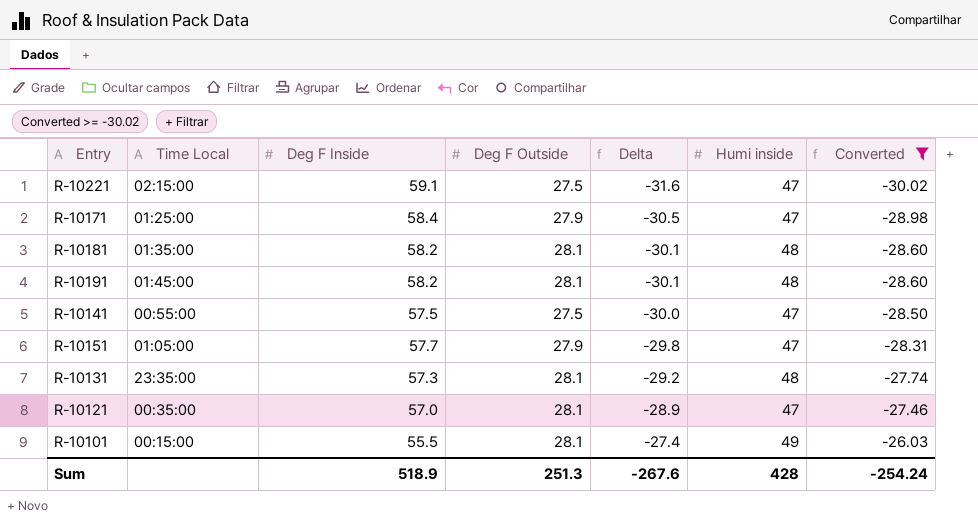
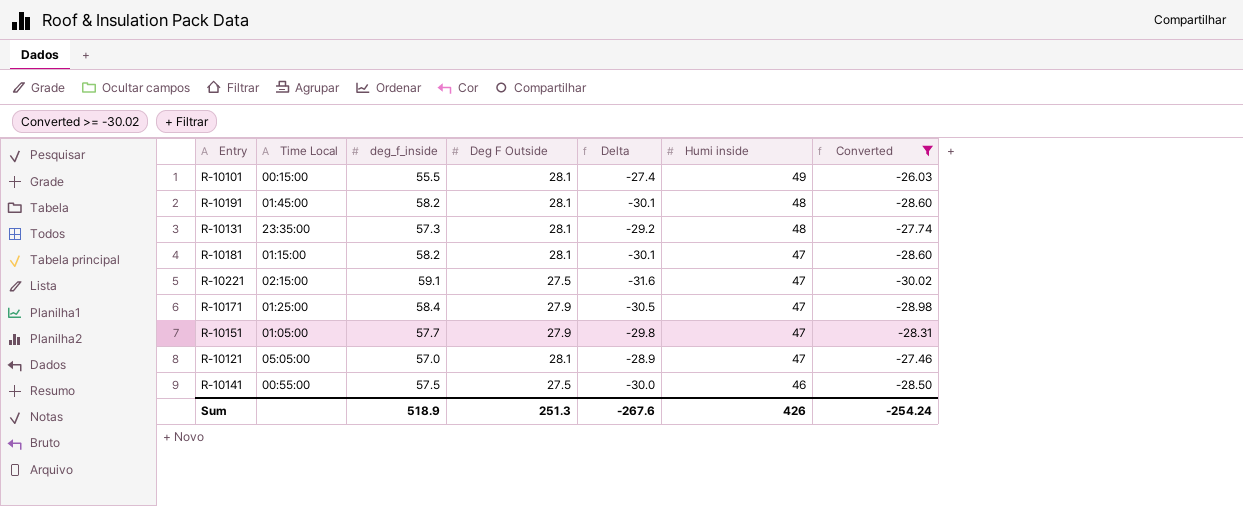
row order: Delta ascending -> Humi inside descending
column name: Deg F Inside -> deg_f_inside
R-10181 | Time Local: 01:35:00 -> 01:15:00
R-10181 | Humi inside: 48 -> 47
R-10121 | Time Local: 00:35:00 -> 05:05:00
R-10141 | Humi inside: 47 -> 46
Sum | Humi inside: 428 -> 426

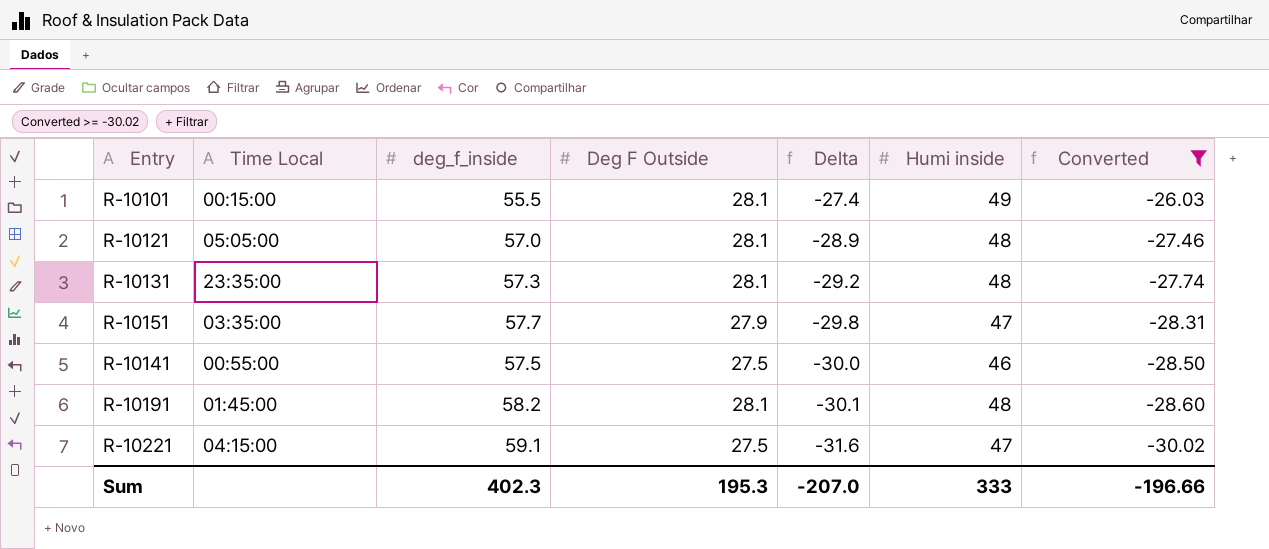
row order: Humi inside descending -> Delta descending
row R-10181: 01:15:00 | 58.2 | 28.1 | -30.1 | 47 | -28.60 -> none
row R-10171: 01:25:00 | 58.4 | 27.9 | -30.5 | 47 | -28.98 -> none
R-10121 | Humi inside: 47 -> 48
R-10151 | Time Local: 01:05:00 -> 03:35:00
R-10221 | Time Local: 02:15:00 -> 04:15:00
Sum | deg_f_inside: 518.9 -> 402.3
Sum | Deg F Outside: 251.3 -> 195.3
Sum | Delta: -267.6 -> -207.0
Sum | Humi inside: 426 -> 333
Sum | Converted: -254.24 -> -196.66

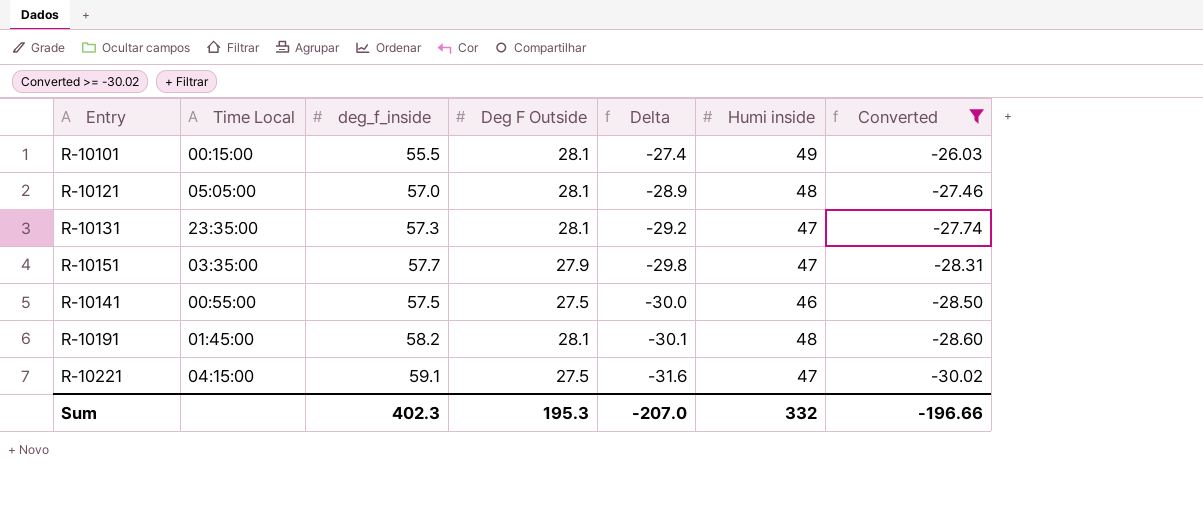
R-10131 | Humi inside: 48 -> 47
Sum | Humi inside: 333 -> 332

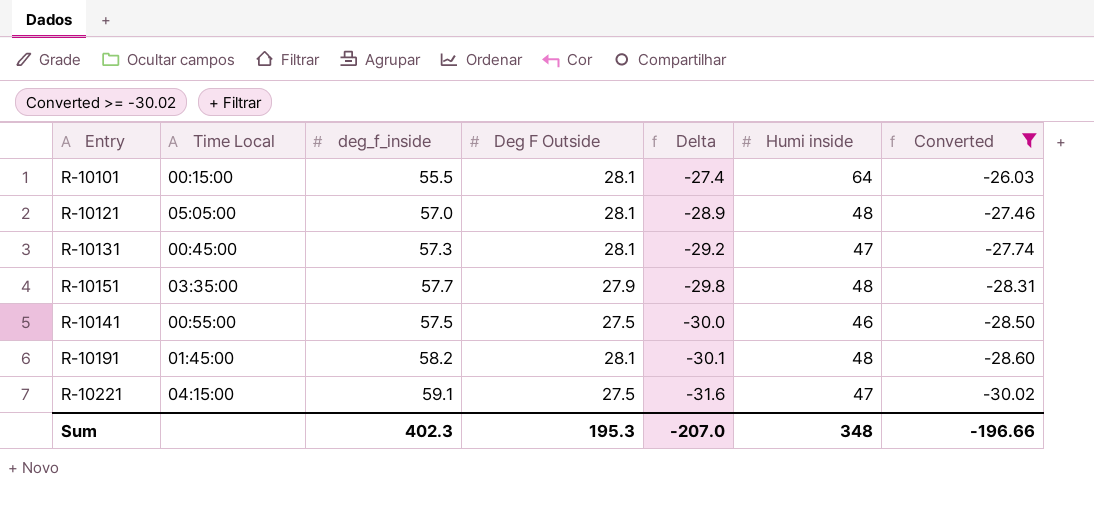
R-10101 | Humi inside: 49 -> 64
R-10131 | Time Local: 23:35:00 -> 00:45:00
R-10151 | Humi inside: 47 -> 48
Sum | Humi inside: 332 -> 348

